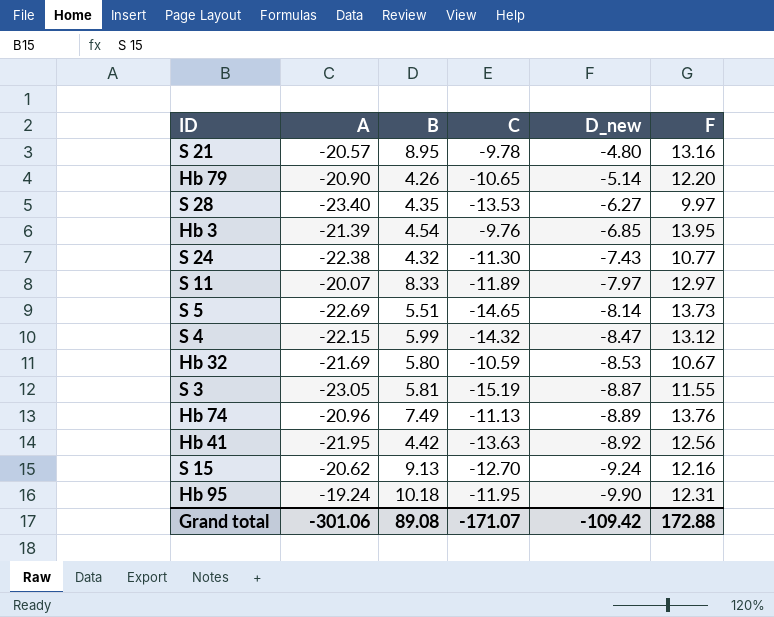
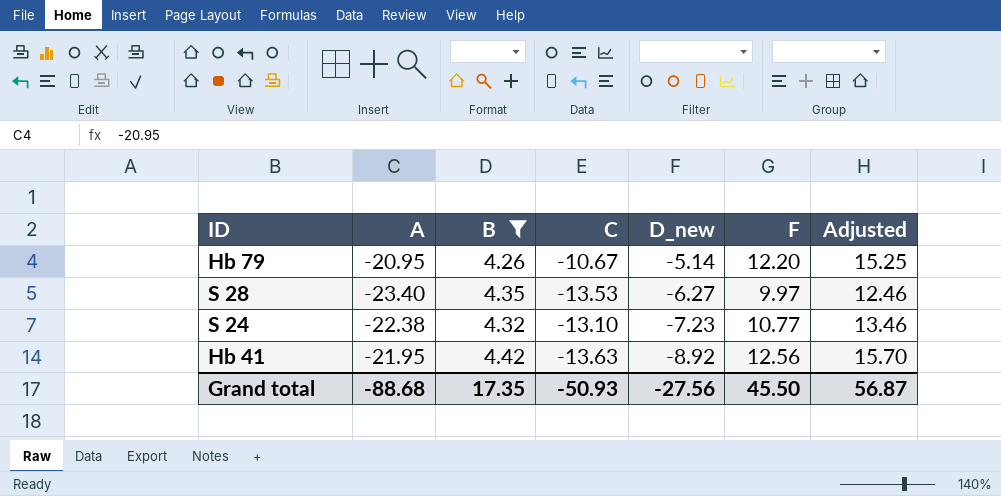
filter: none -> B <= 4.42
column Adjusted | formula: none -> [F] * 1.25
Hb 79 | A: -20.90 -> -20.95
Hb 79 | C: -10.65 -> -10.67
S 24 | C: -11.30 -> -13.10
S 24 | D_new: -7.43 -> -7.23
Grand total | A: -301.06 -> -88.68
Grand total | B: 89.08 -> 17.35
Grand total | C: -171.07 -> -50.93
Grand total | D_new: -109.42 -> -27.56
Grand total | F: 172.88 -> 45.50

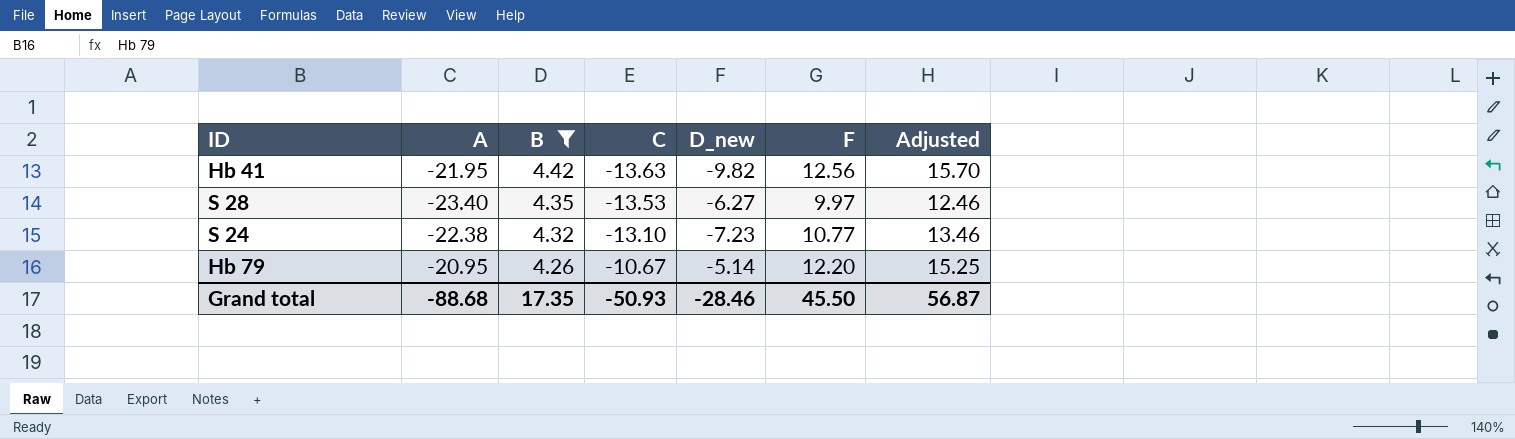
row order: D_new descending -> B descending
Hb 41 | D_new: -8.92 -> -9.82
Grand total | D_new: -27.56 -> -28.46

